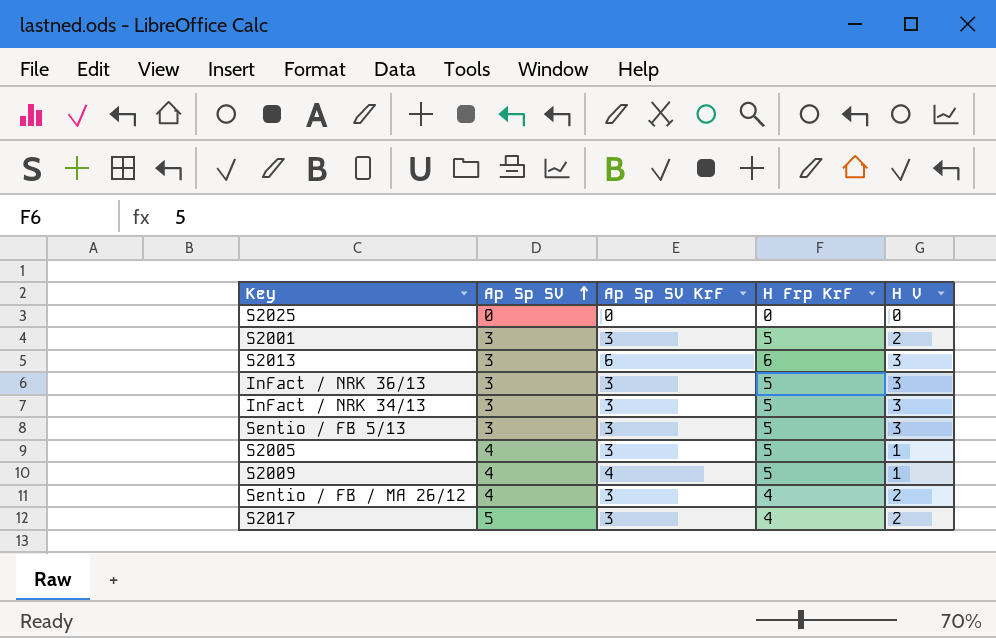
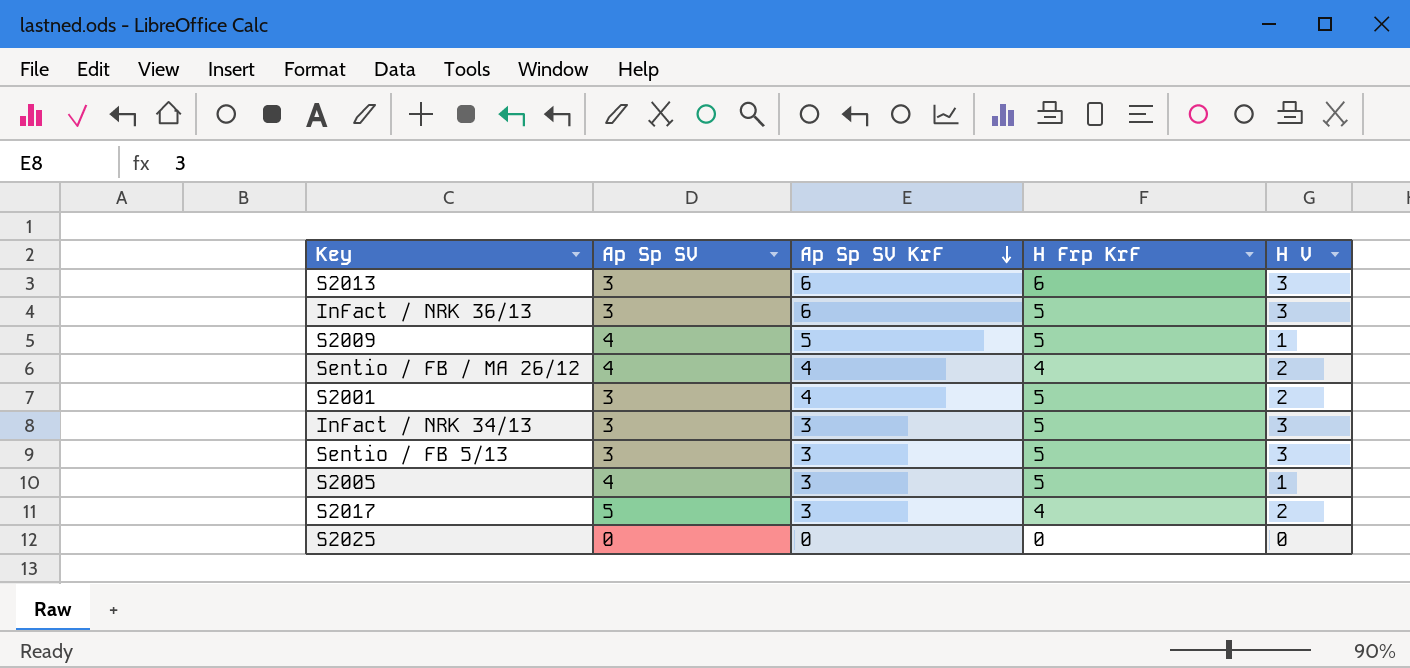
row order: Ap Sp SV ascending -> Ap Sp SV KrF descending
InFact / NRK 36/13 | Ap Sp SV KrF: 3 -> 6
S2009 | Ap Sp SV KrF: 4 -> 5
Sentio / FB / MA 26/12 | Ap Sp SV KrF: 3 -> 4
S2001 | Ap Sp SV KrF: 3 -> 4

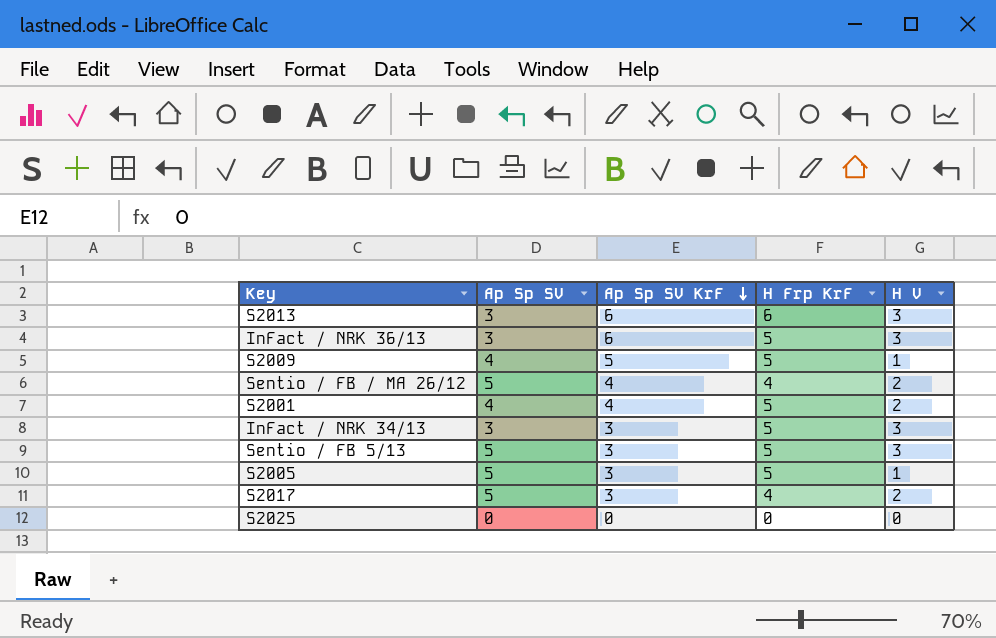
Sentio / FB / MA 26/12 | Ap Sp SV: 4 -> 5
S2001 | Ap Sp SV: 3 -> 4
Sentio / FB 5/13 | Ap Sp SV: 3 -> 5
S2005 | Ap Sp SV: 4 -> 5

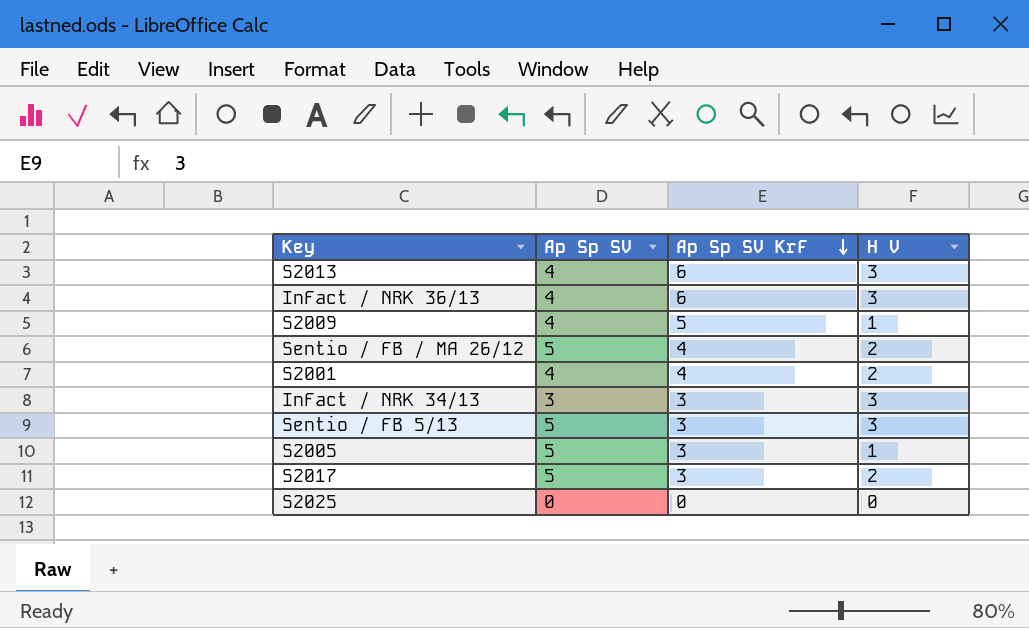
column H Frp KrF | position: 4 -> none
S2013 | Ap Sp SV: 3 -> 4
InFact / NRK 36/13 | Ap Sp SV: 3 -> 4

